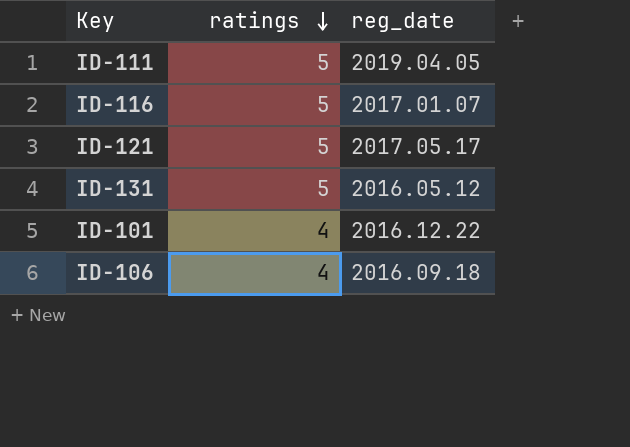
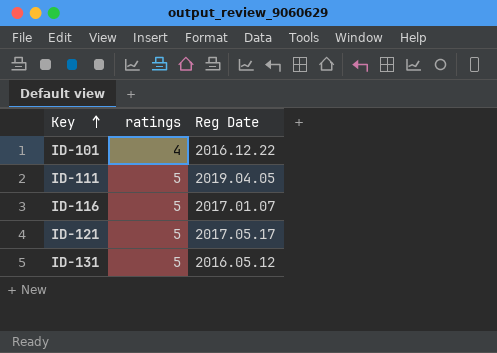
row order: ratings descending -> Key ascending
column name: reg_date -> Reg Date
row ID-106: 4 | 2016.09.18 -> none

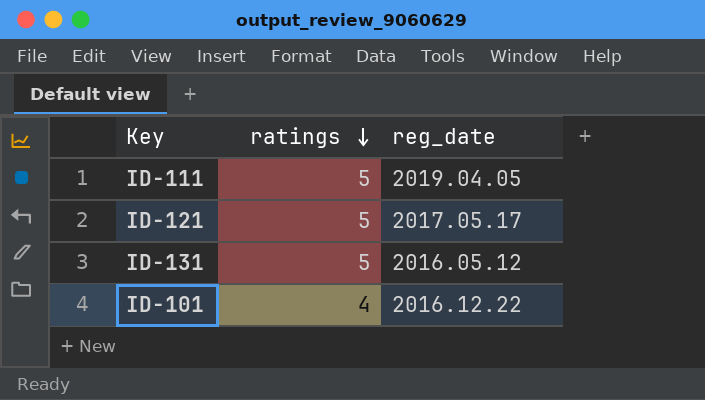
row order: Key ascending -> ratings descending
column name: Reg Date -> reg_date
row ID-116: 5 | 2017.01.07 -> none

